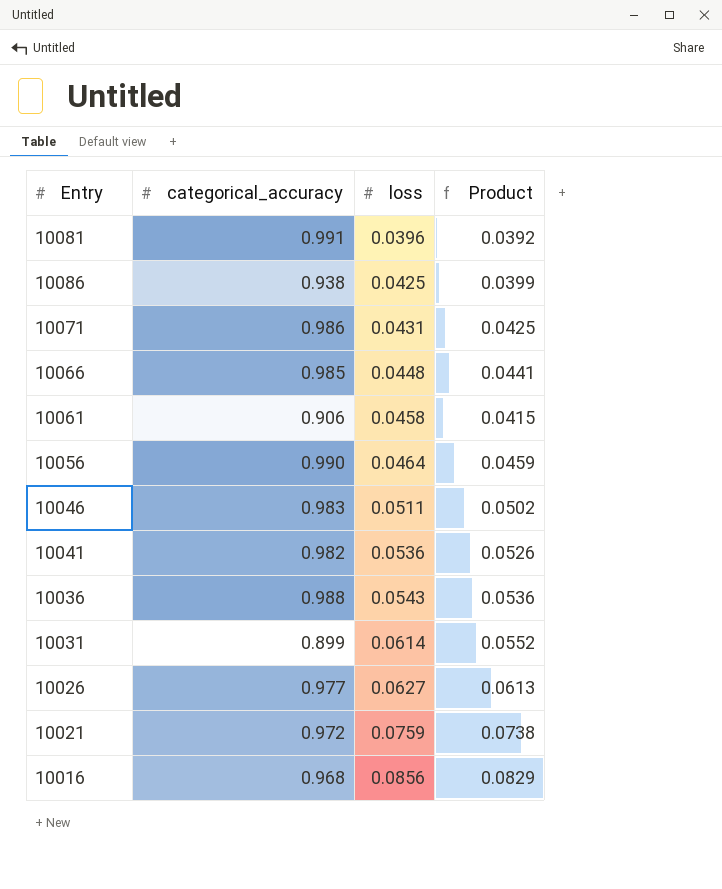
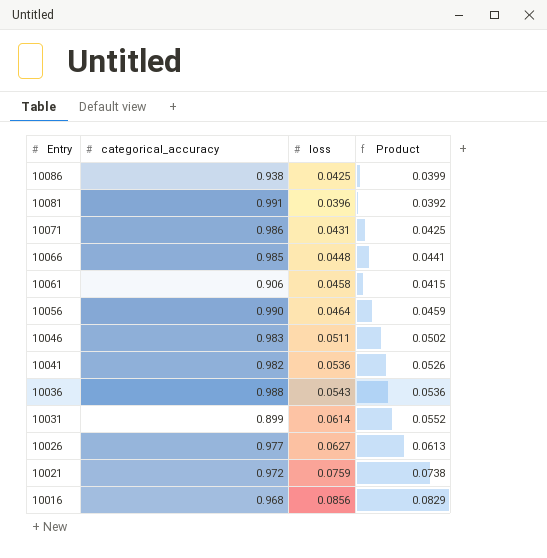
row order: loss ascending -> Entry descending

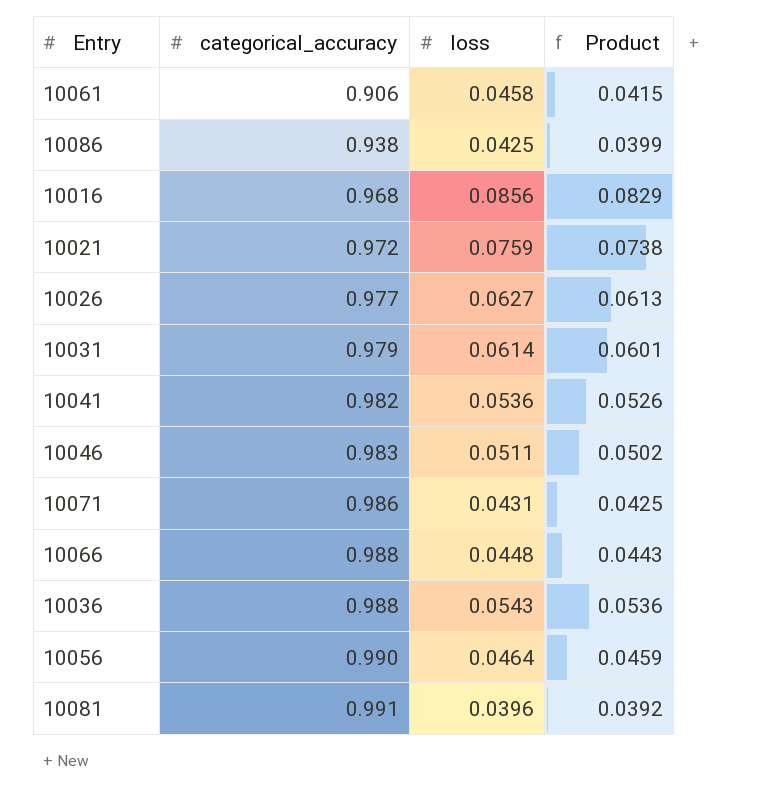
row order: Entry descending -> categorical_accuracy ascending
10031 | categorical_accuracy: 0.899 -> 0.979
10031 | Product: 0.0552 -> 0.0601
10066 | categorical_accuracy: 0.985 -> 0.988
10066 | Product: 0.0441 -> 0.0443

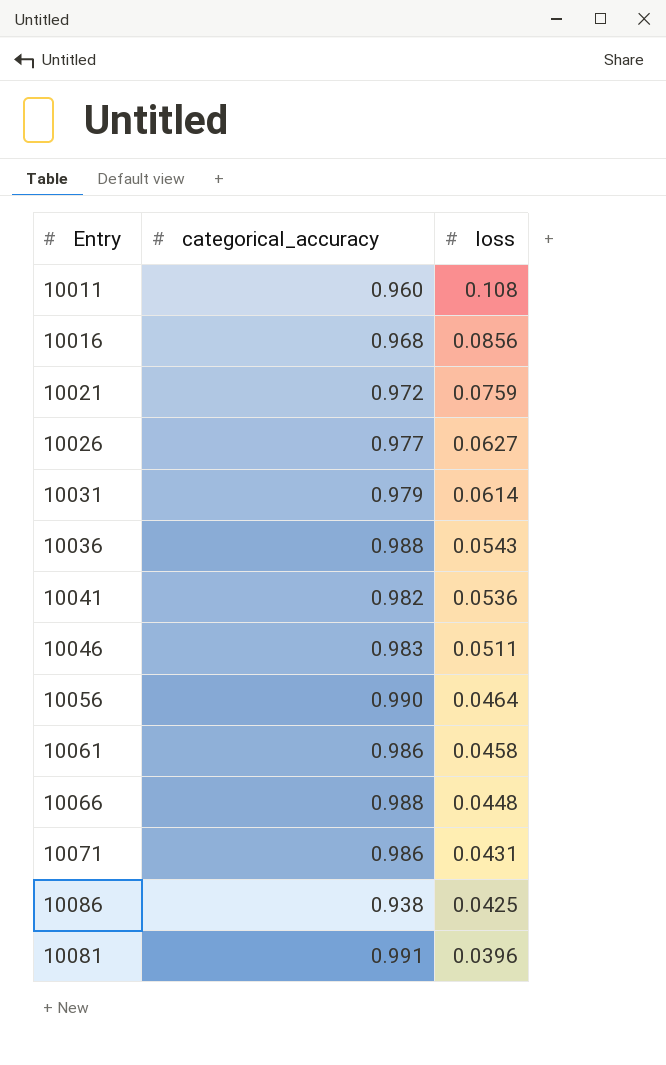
row order: categorical_accuracy ascending -> loss descending
column Product | formula: [categorical_accuracy] * [loss] -> none
row 10011: none -> 0.960 | 0.108
10061 | categorical_accuracy: 0.906 -> 0.986

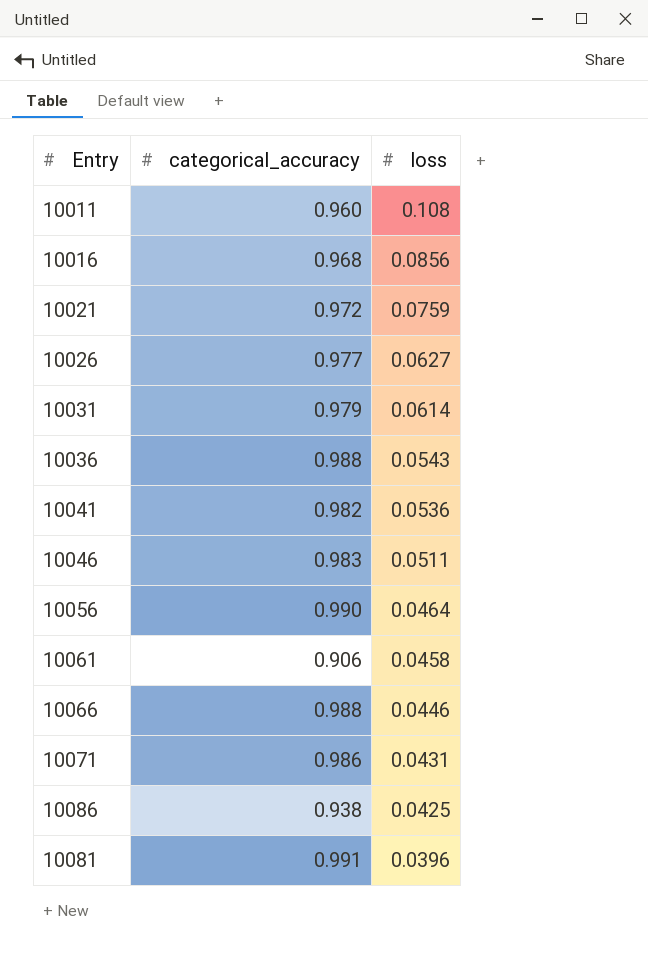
10061 | categorical_accuracy: 0.986 -> 0.906
10066 | loss: 0.0448 -> 0.0446

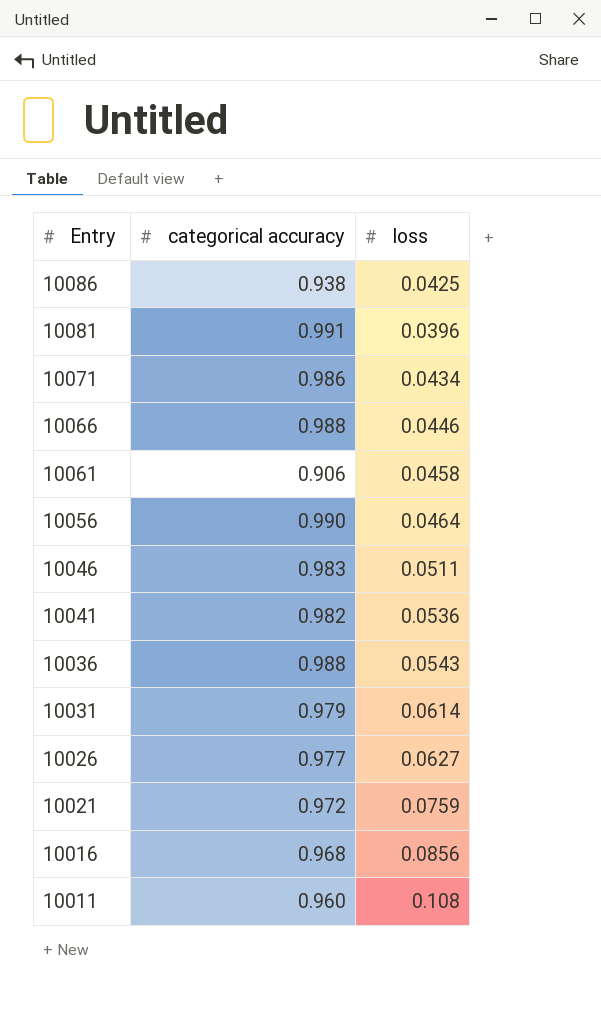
row order: loss descending -> Entry descending
column name: categorical_accuracy -> categorical accuracy
10071 | loss: 0.0431 -> 0.0434

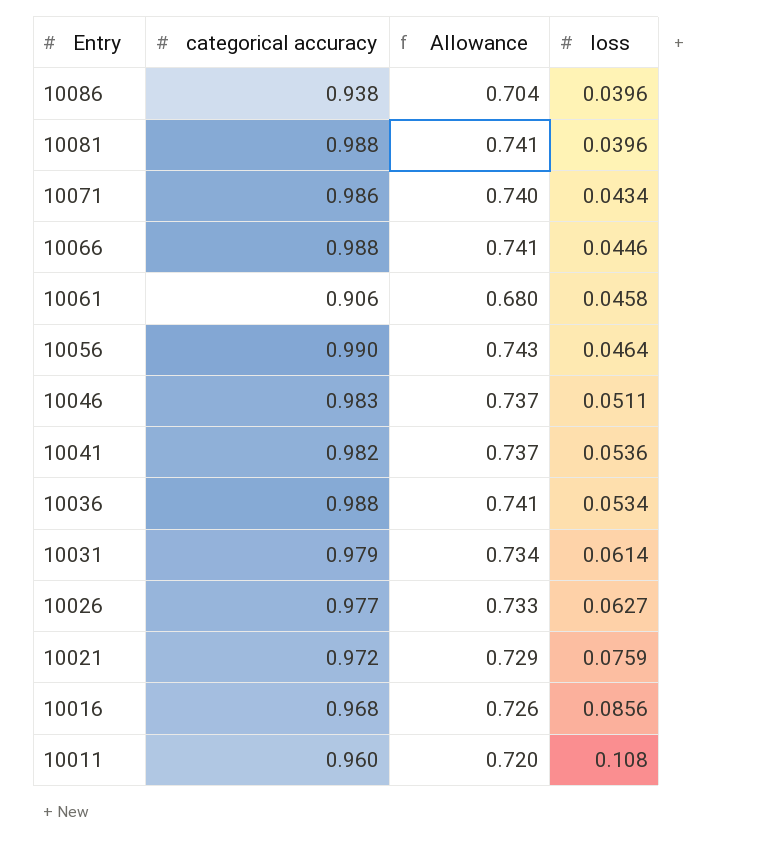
column Allowance | formula: none -> [categorical accuracy] * 0.75
10086 | loss: 0.0425 -> 0.0396
10081 | categorical accuracy: 0.991 -> 0.988
10036 | loss: 0.0543 -> 0.0534

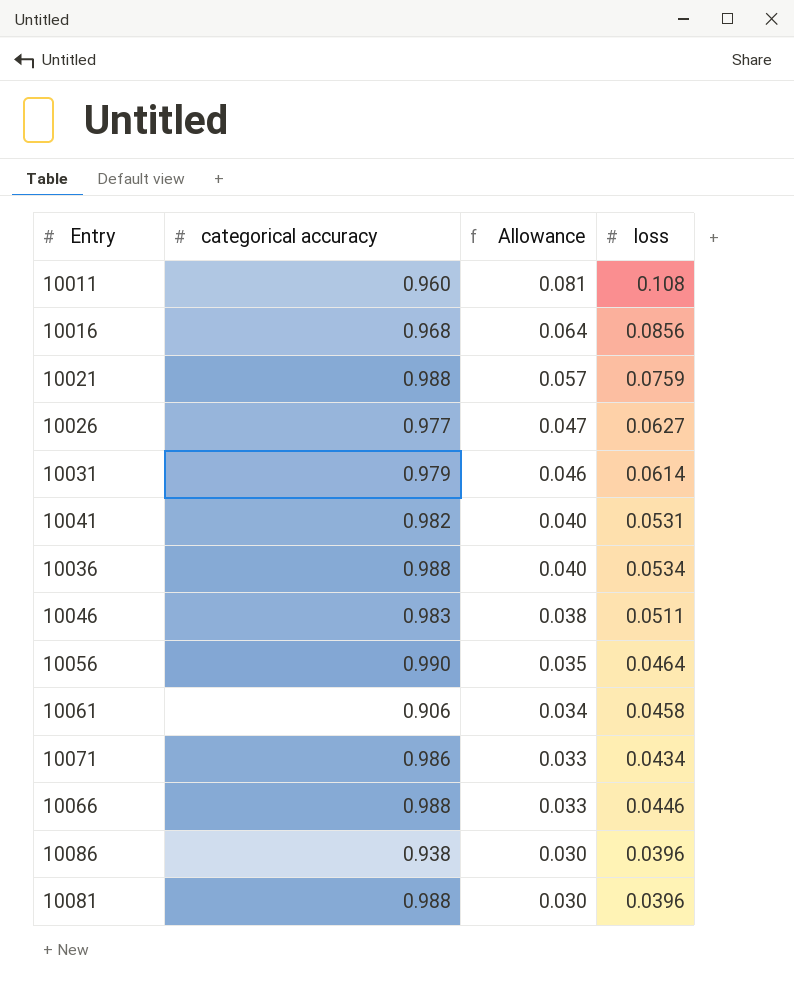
row order: Entry descending -> Allowance descending
column Allowance | formula: [categorical accuracy] * 0.75 -> [loss] * 0.75
10021 | categorical accuracy: 0.972 -> 0.988
10041 | loss: 0.0536 -> 0.0531

